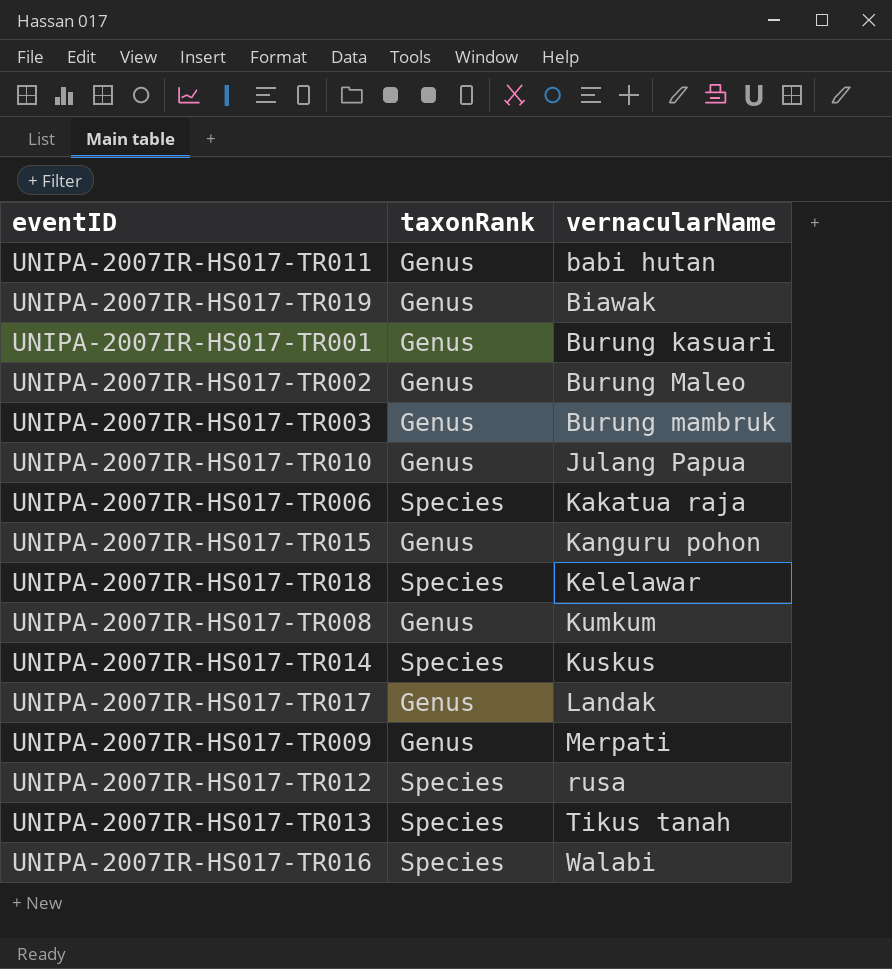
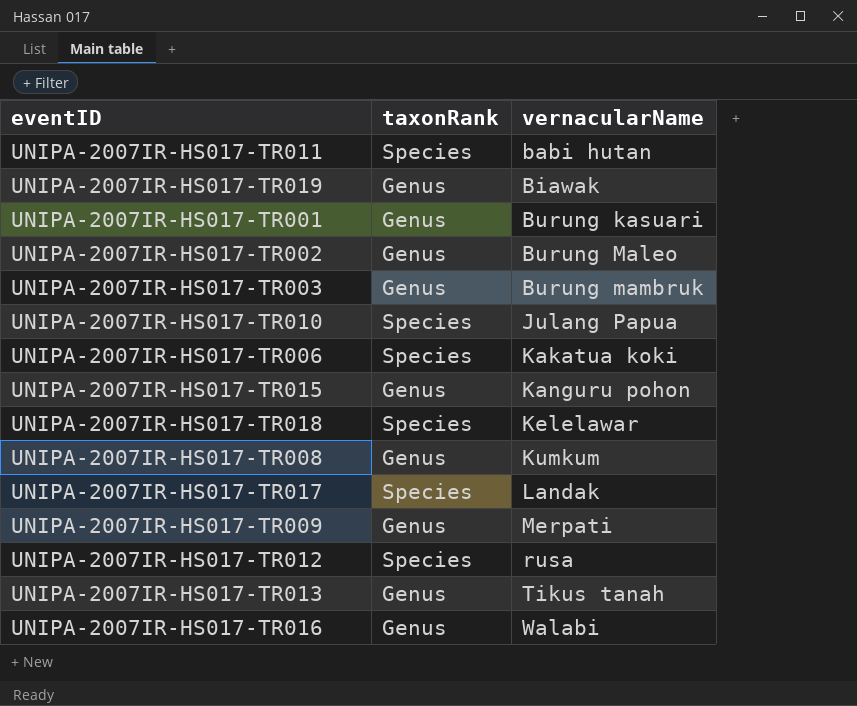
row UNIPA-2007IR-HS017-TR014: Species | Kuskus -> none
UNIPA-2007IR-HS017-TR011 | taxonRank: Genus -> Species
UNIPA-2007IR-HS017-TR010 | taxonRank: Genus -> Species
UNIPA-2007IR-HS017-TR006 | vernacularName: Kakatua raja -> Kakatua koki
UNIPA-2007IR-HS017-TR017 | taxonRank: Genus -> Species
UNIPA-2007IR-HS017-TR013 | taxonRank: Species -> Genus
UNIPA-2007IR-HS017-TR016 | taxonRank: Species -> Genus

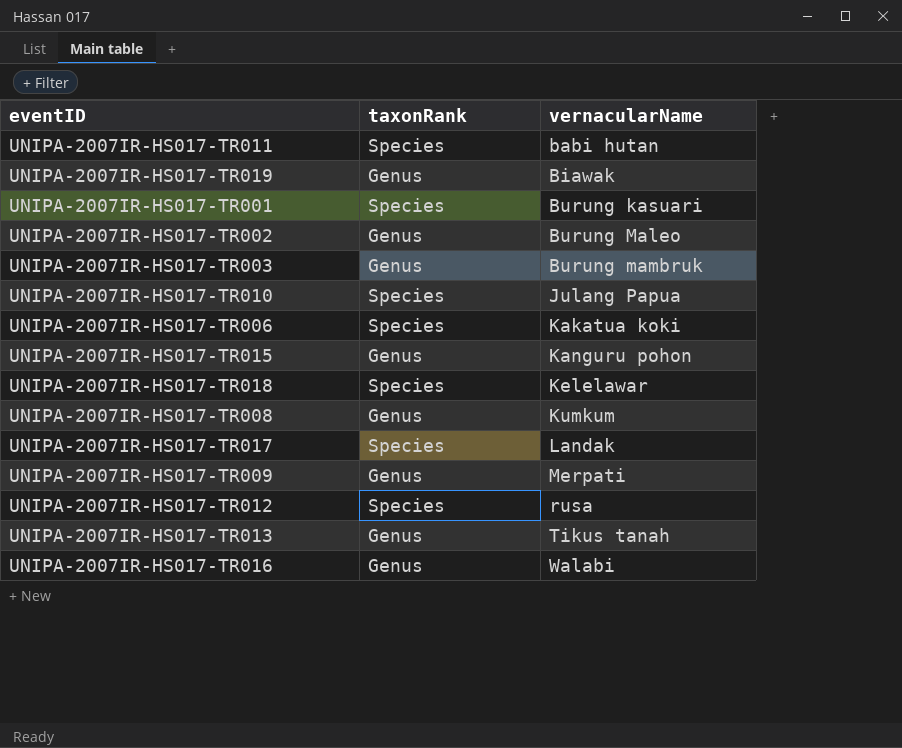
UNIPA-2007IR-HS017-TR001 | taxonRank: Genus -> Species

